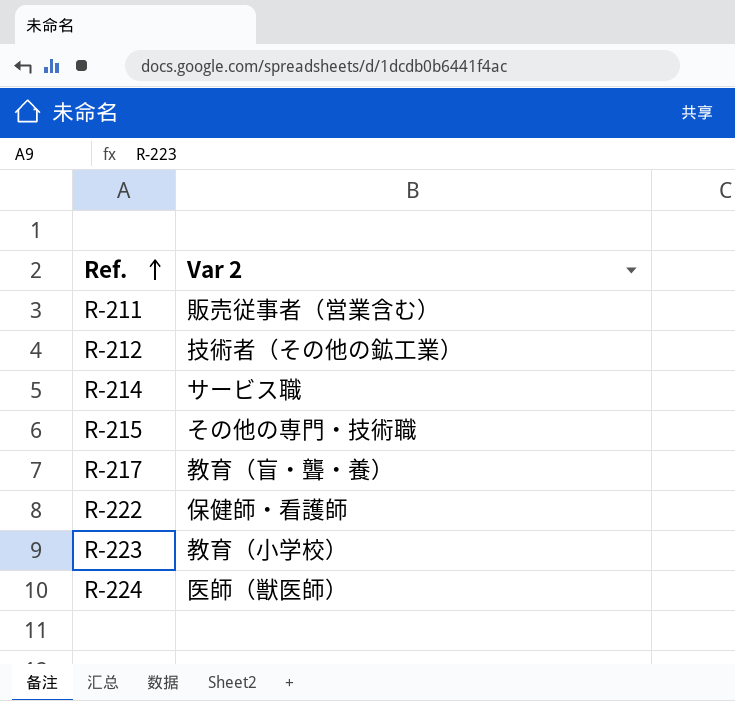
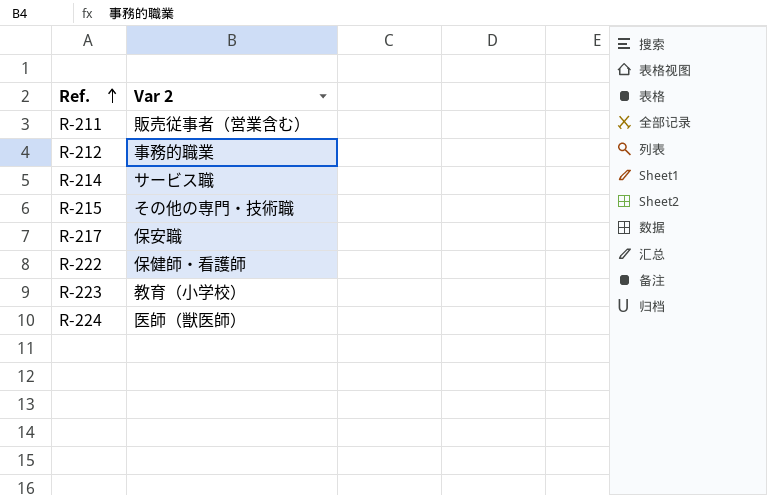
R-212 | Var 2: 技術者（その他の鉱工業） -> 事務的職業
R-217 | Var 2: 教育（盲・聾・養） -> 保安職

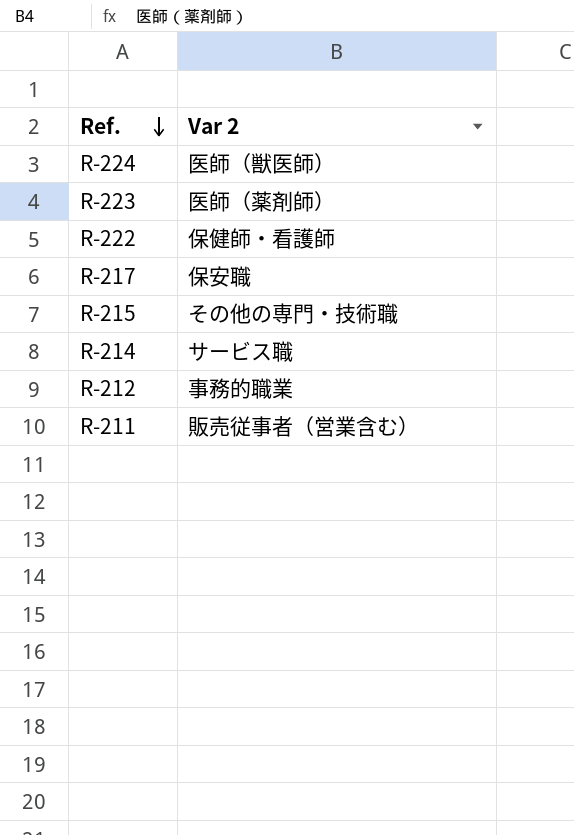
row order: Ref. ascending -> Ref. descending
R-223 | Var 2: 教育（小学校） -> 医師（薬剤師）

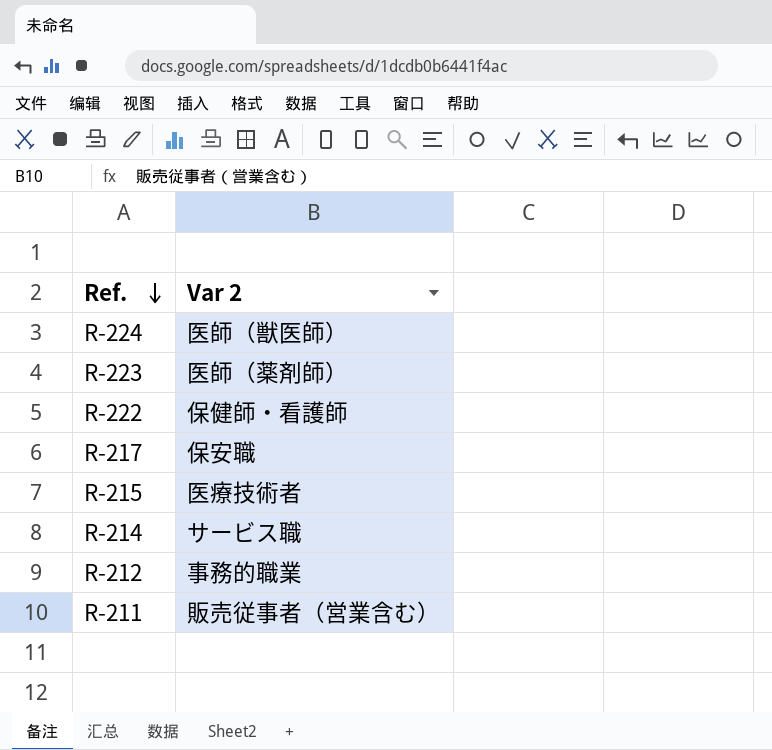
R-215 | Var 2: その他の専門・技術職 -> 医療技術者

